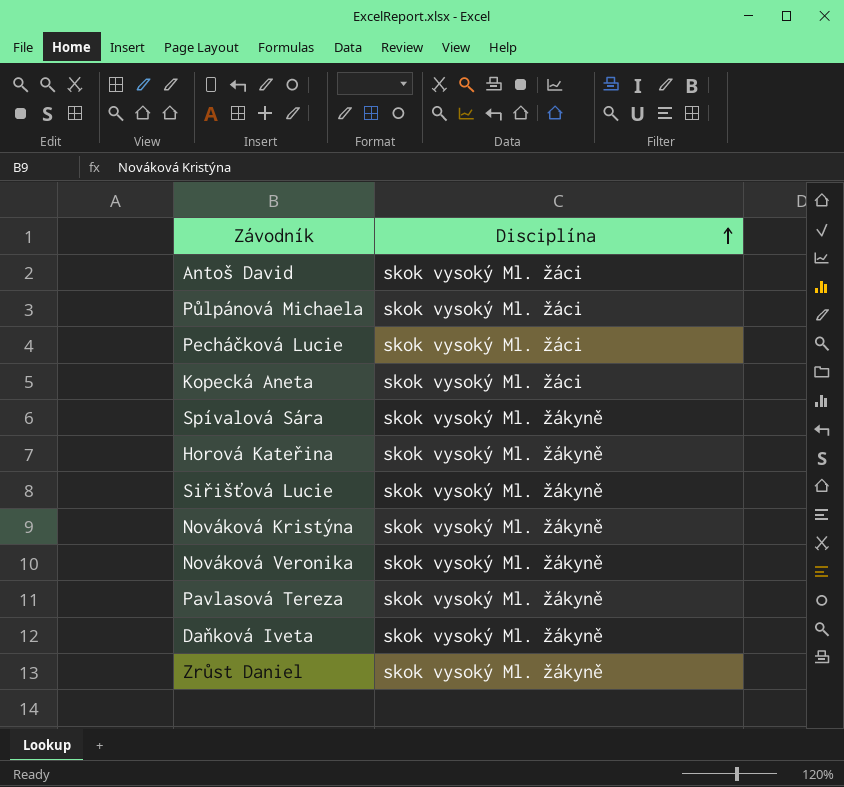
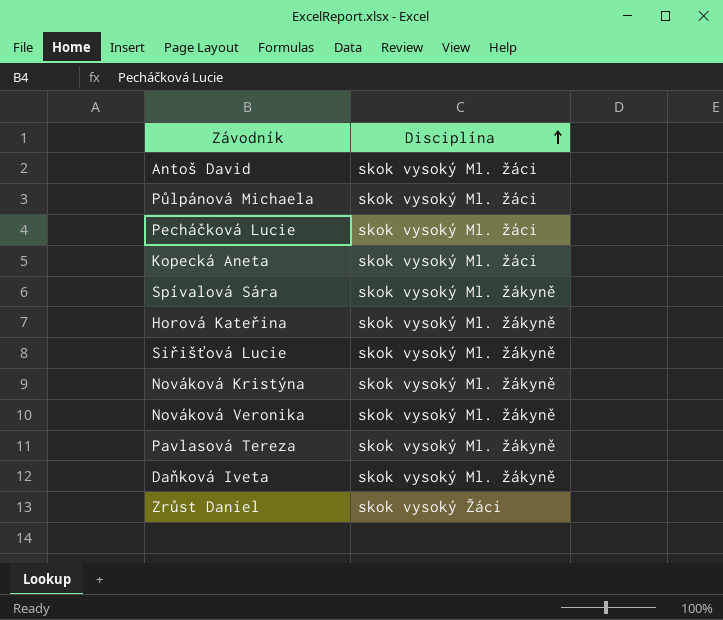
Zrůst Daniel | Disciplína: skok vysoký Ml. žákyně -> skok vysoký Žáci

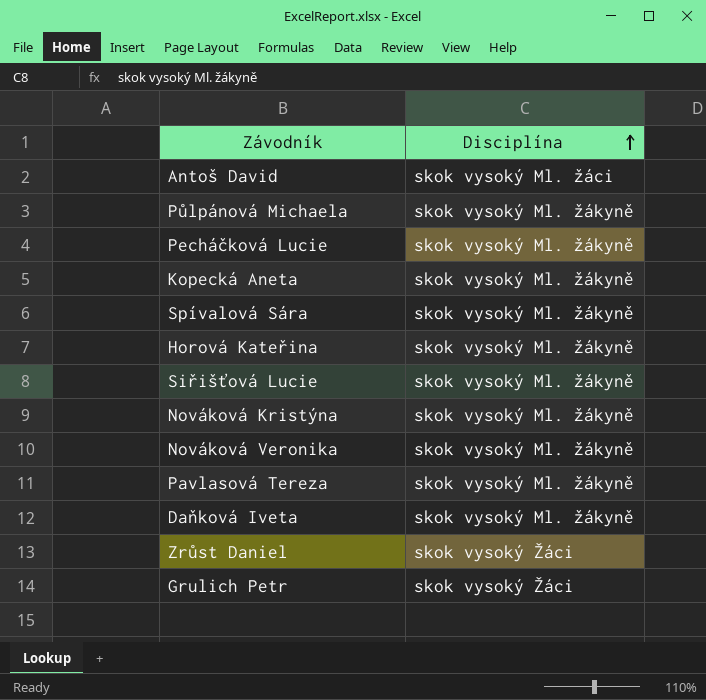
Půlpánová Michaela | Disciplína: skok vysoký Ml. žáci -> skok vysoký Ml. žákyně
Pecháčková Lucie | Disciplína: skok vysoký Ml. žáci -> skok vysoký Ml. žákyně
Kopecká Aneta | Disciplína: skok vysoký Ml. žáci -> skok vysoký Ml. žákyně
row Grulich Petr: none -> skok vysoký Žáci

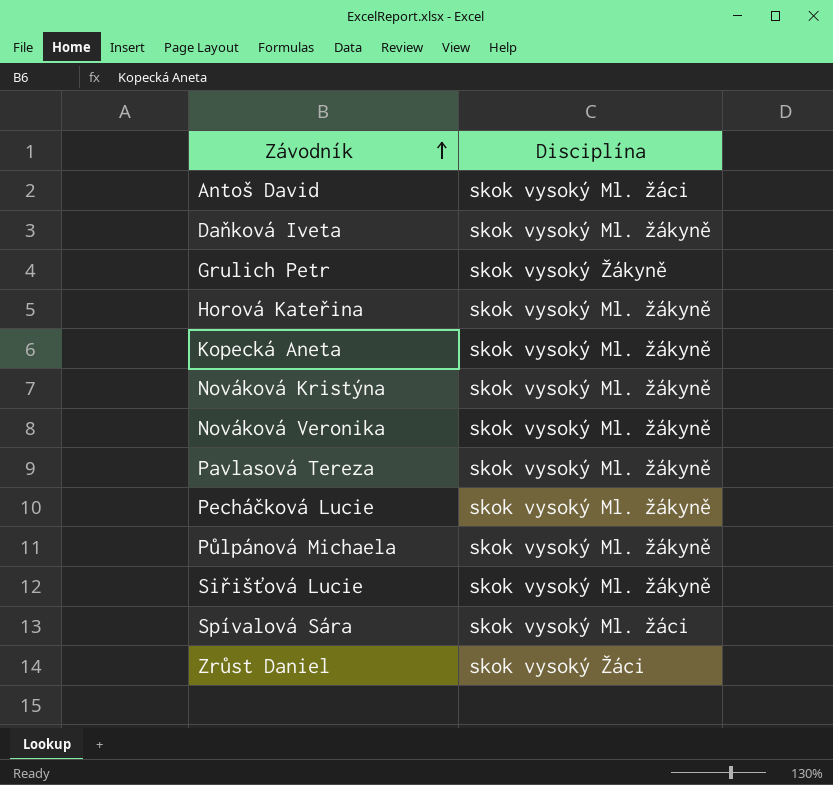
row order: Disciplína ascending -> Závodník ascending
Grulich Petr | Disciplína: skok vysoký Žáci -> skok vysoký Žákyně
Spívalová Sára | Disciplína: skok vysoký Ml. žákyně -> skok vysoký Ml. žáci

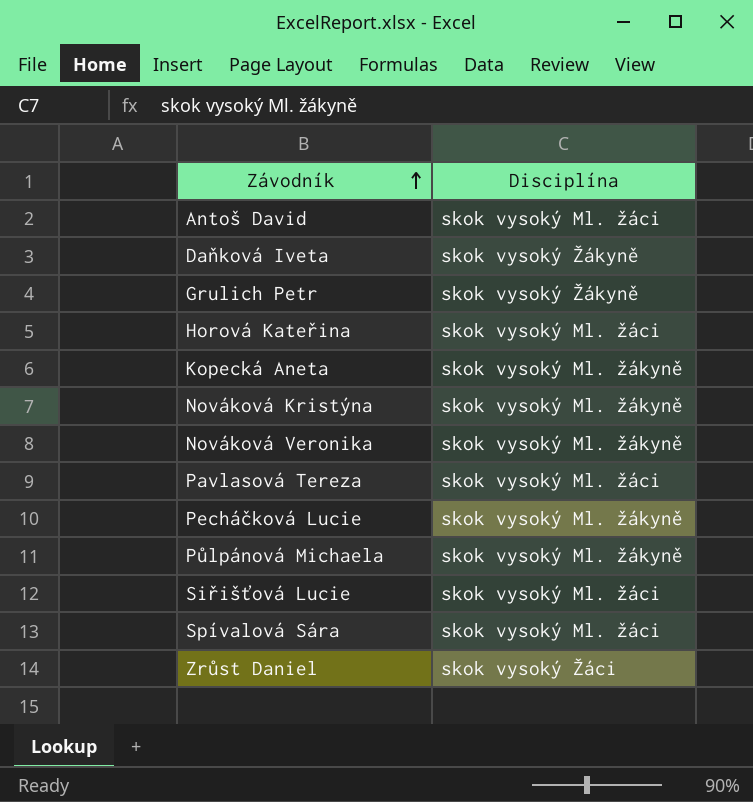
Daňková Iveta | Disciplína: skok vysoký Ml. žákyně -> skok vysoký Žákyně
Horová Kateřina | Disciplína: skok vysoký Ml. žákyně -> skok vysoký Ml. žáci
Pavlasová Tereza | Disciplína: skok vysoký Ml. žákyně -> skok vysoký Ml. žáci
Siřišťová Lucie | Disciplína: skok vysoký Ml. žákyně -> skok vysoký Ml. žáci

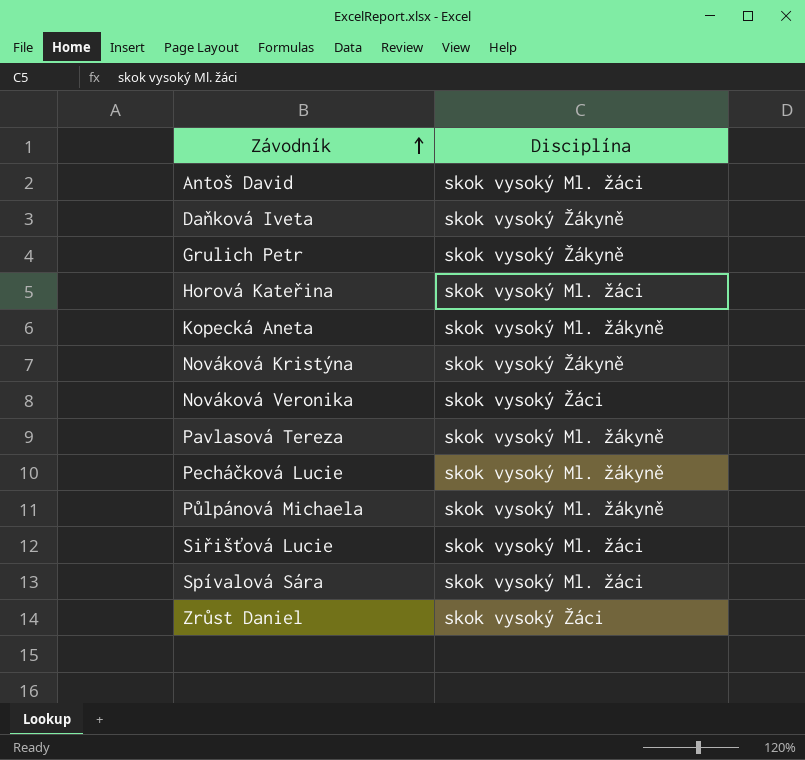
Nováková Kristýna | Disciplína: skok vysoký Ml. žákyně -> skok vysoký Žákyně
Nováková Veronika | Disciplína: skok vysoký Ml. žákyně -> skok vysoký Žáci
Pavlasová Tereza | Disciplína: skok vysoký Ml. žáci -> skok vysoký Ml. žákyně

